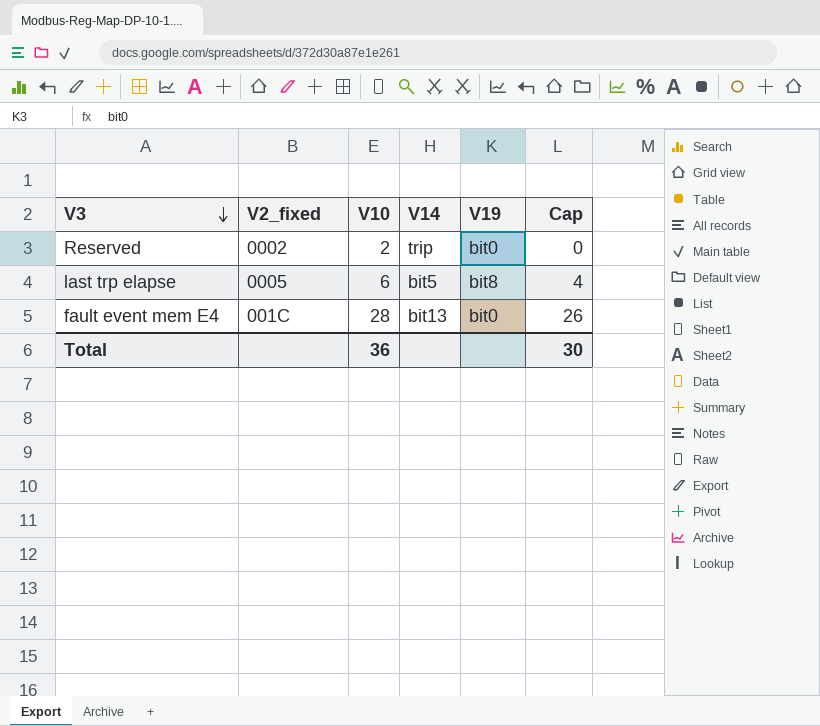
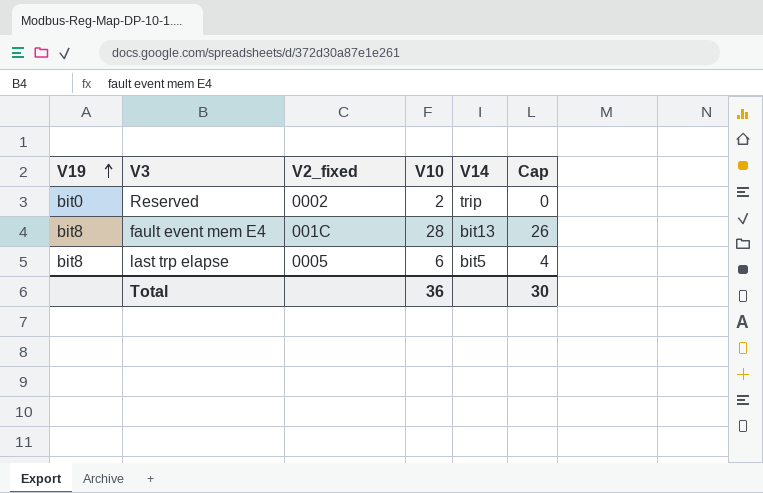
row order: V3 descending -> V19 ascending
column V19 | position: 5 -> 1
fault event mem E4 | V19: bit0 -> bit8

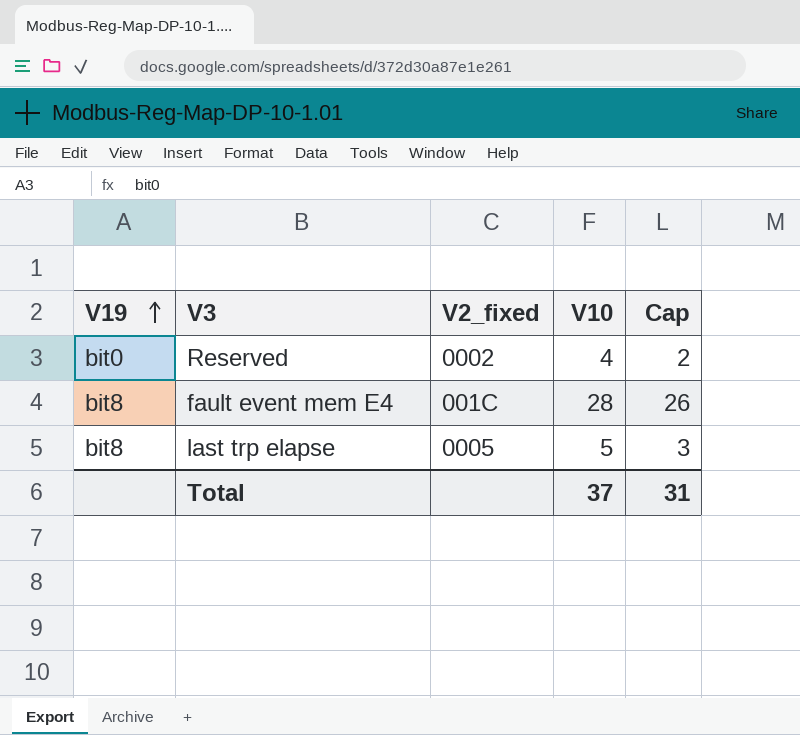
column V14 | position: 5 -> none
Reserved | V10: 2 -> 4
Reserved | Cap: 0 -> 2
last trp elapse | V10: 6 -> 5
last trp elapse | Cap: 4 -> 3
Total | V10: 36 -> 37
Total | Cap: 30 -> 31

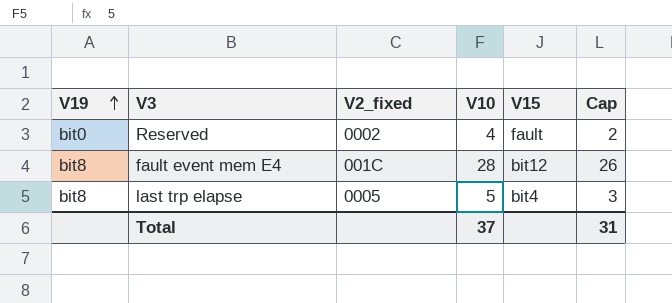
column V15 | position: none -> 5

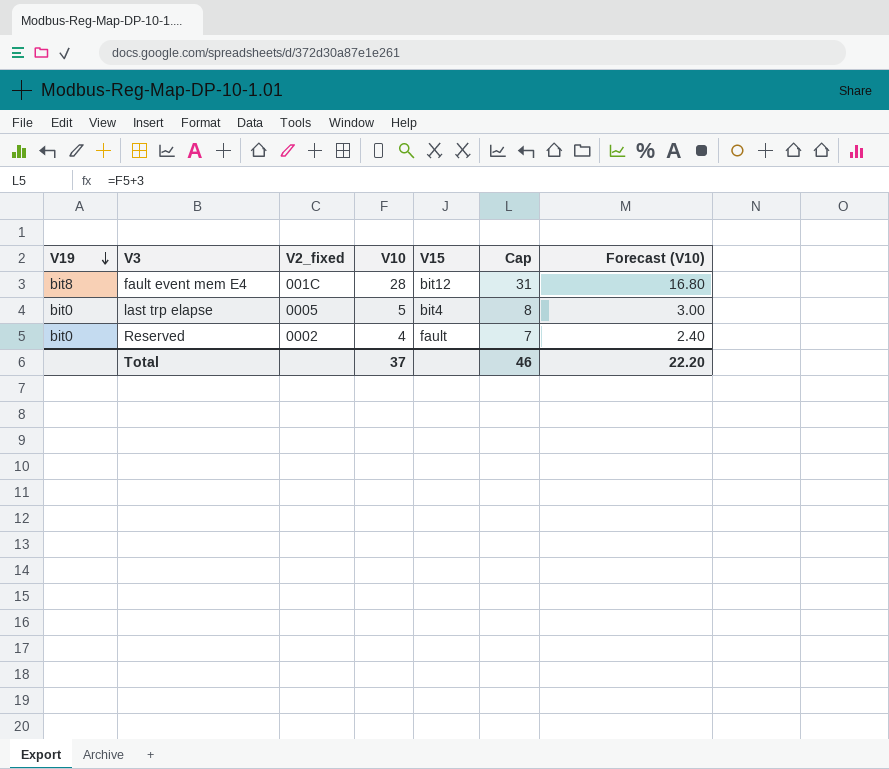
row order: V19 ascending -> V19 descending
column Cap | formula: [V10] - 2 -> [V10] + 3
column Forecast (V10) | formula: none -> [V10] * 0.6
last trp elapse | V19: bit8 -> bit0
Total | Cap: 31 -> 46

